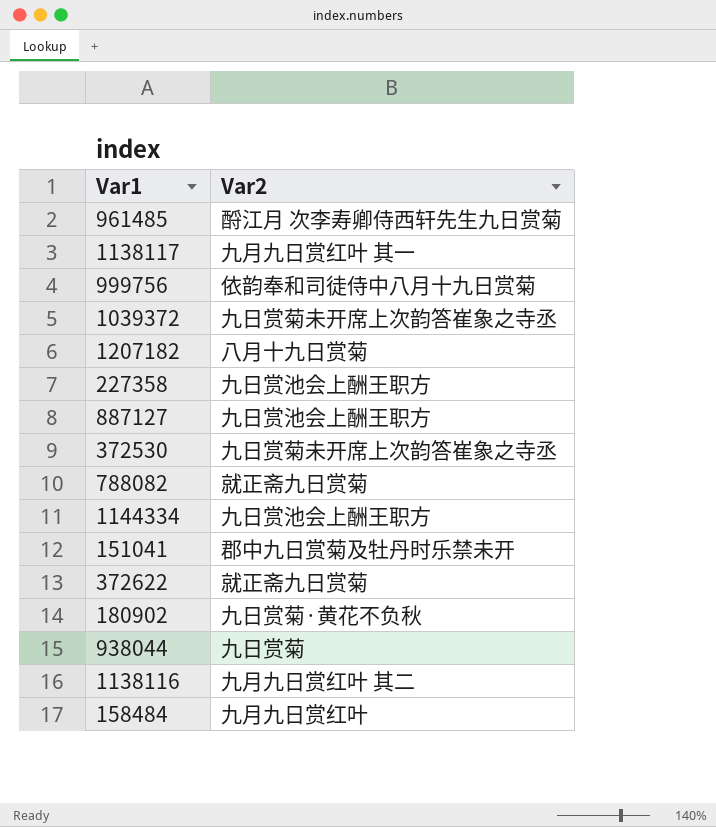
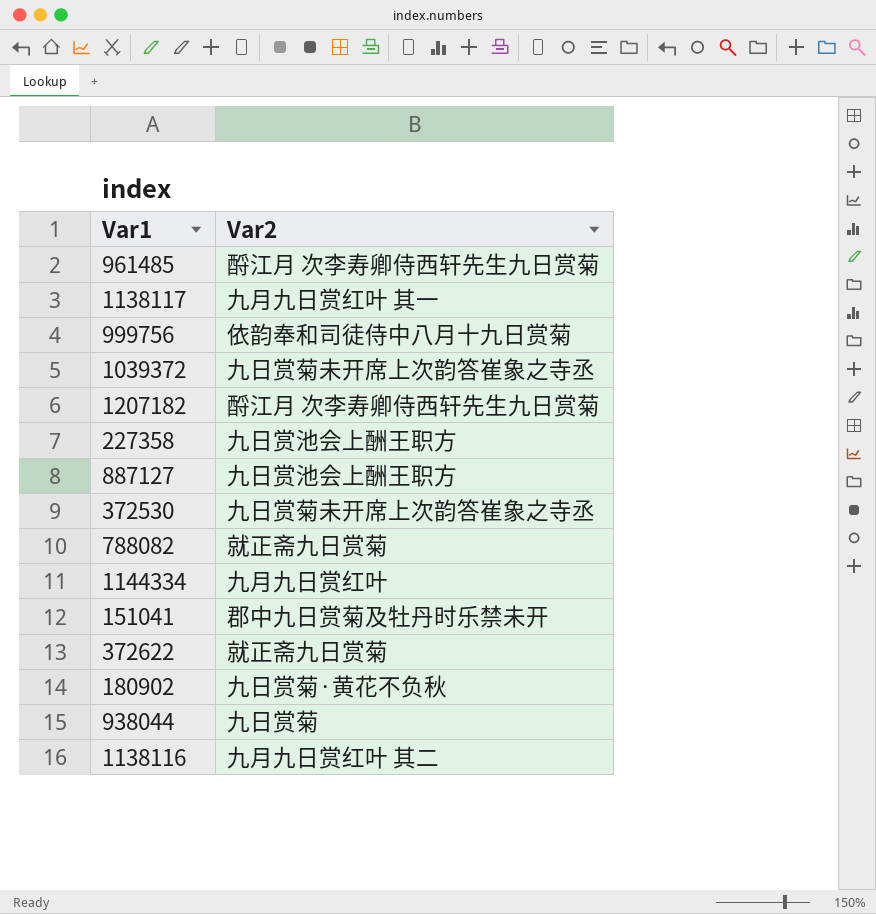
row 158484: 九月九日赏红叶 -> none
1207182 | Var2: 八月十九日赏菊 -> 酹江月 次李寿卿侍西轩先生九日赏菊
1144334 | Var2: 九日赏池会上酬王职方 -> 九月九日赏红叶

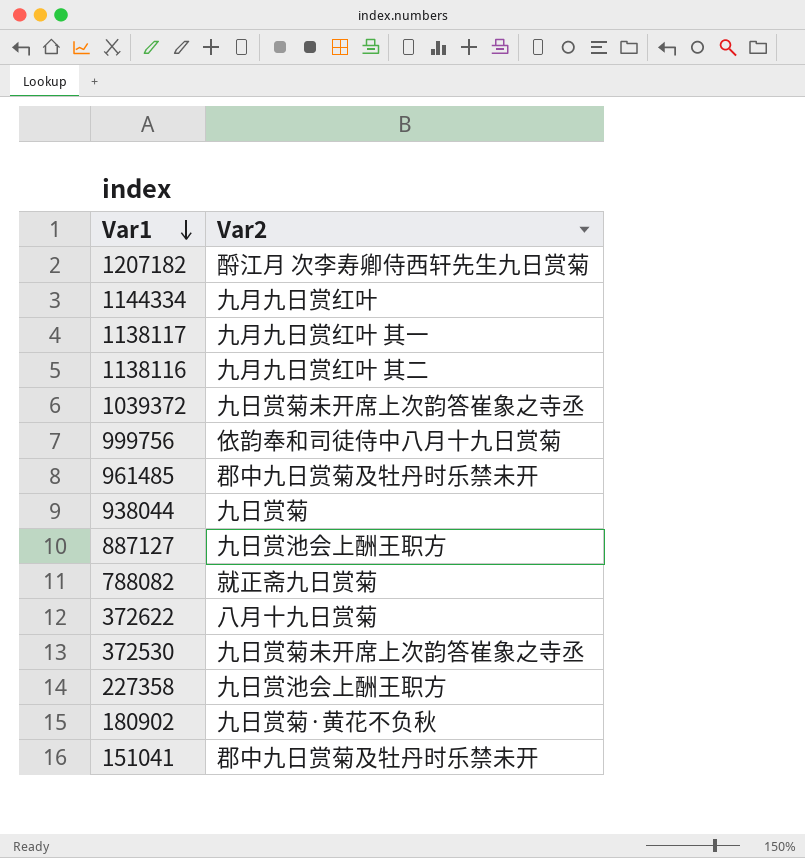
row order: none -> Var1 descending
961485 | Var2: 酹江月 次李寿卿侍西轩先生九日赏菊 -> 郡中九日赏菊及牡丹时乐禁未开
372622 | Var2: 就正斋九日赏菊 -> 八月十九日赏菊

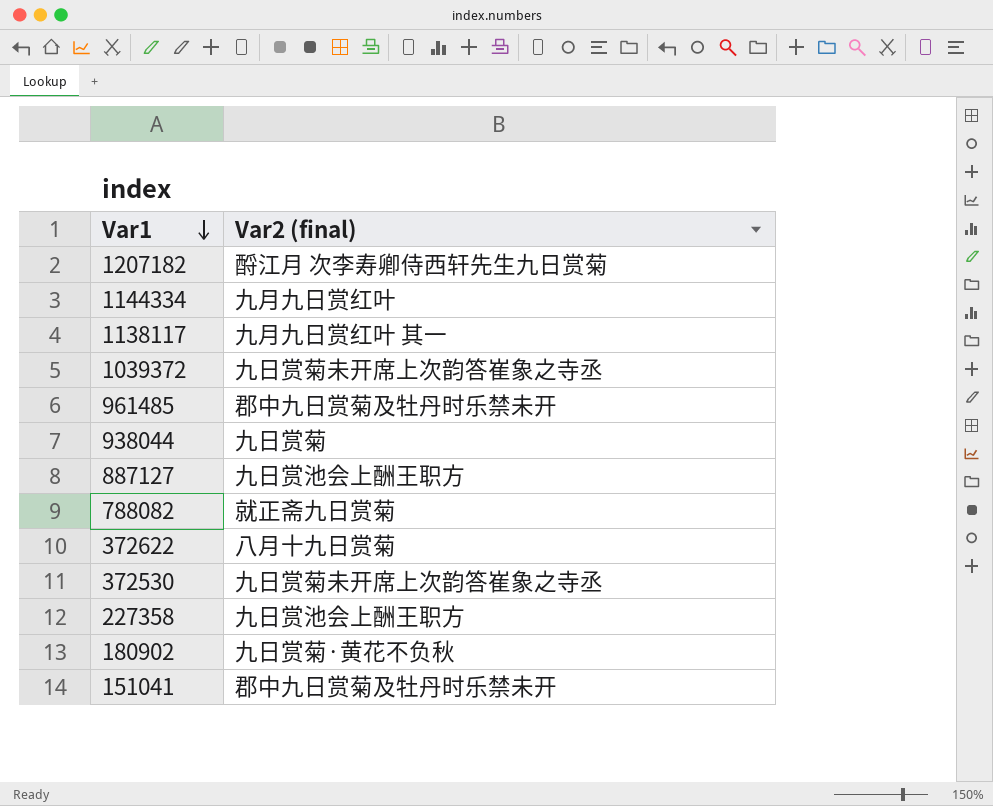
column name: Var2 -> Var2 (final)
row 1138116: 九月九日赏红叶 其二 -> none
row 999756: 依韵奉和司徒侍中八月十九日赏菊 -> none

